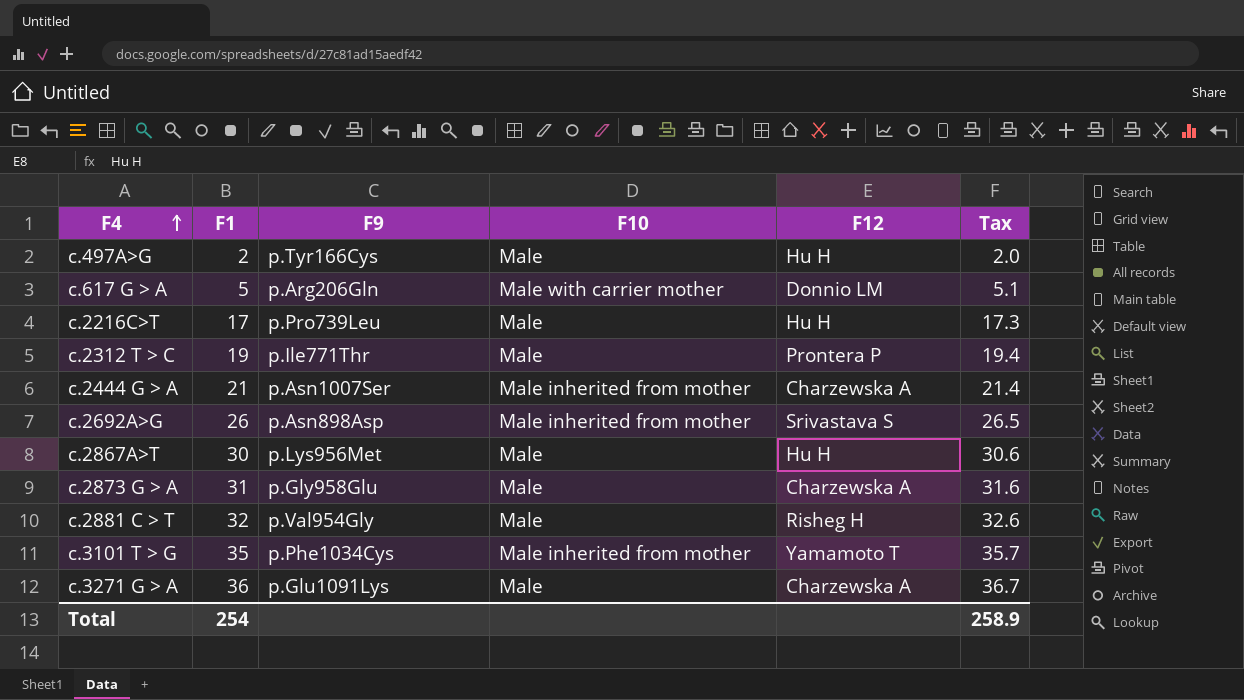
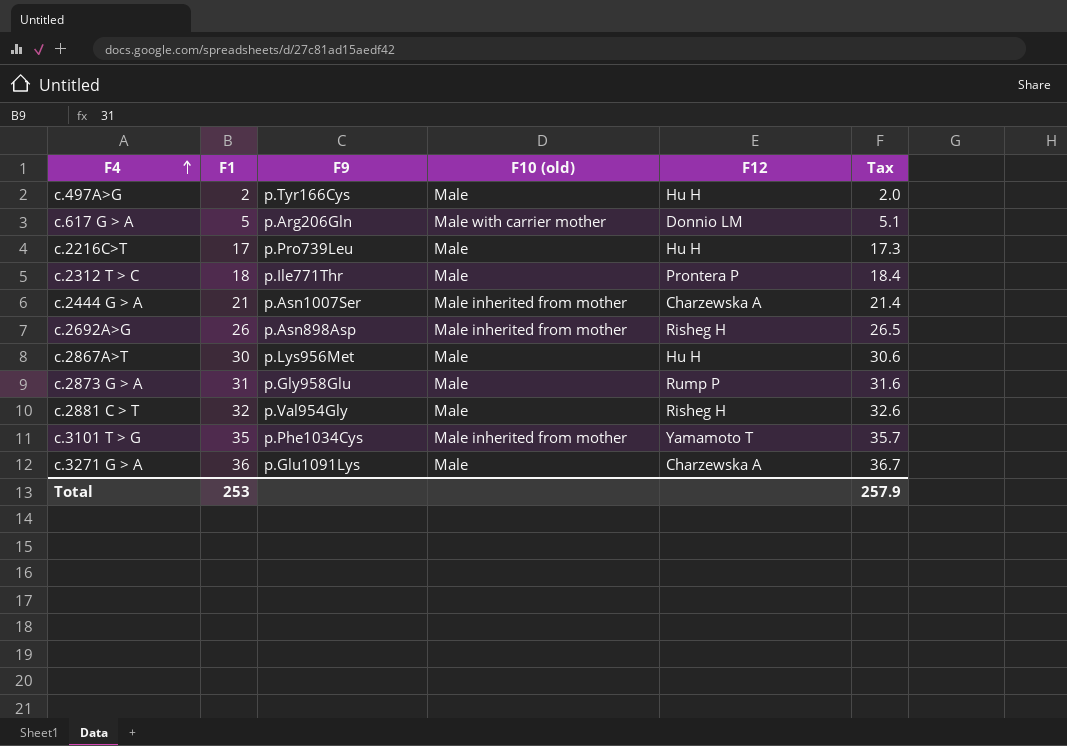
column name: F10 -> F10 (old)
c.2312 T > C | F1: 19 -> 18
c.2312 T > C | Tax: 19.4 -> 18.4
c.2692A>G | F12: Srivastava S -> Risheg H
c.2873 G > A | F12: Charzewska A -> Rump P
Total | F1: 254 -> 253
Total | Tax: 258.9 -> 257.9

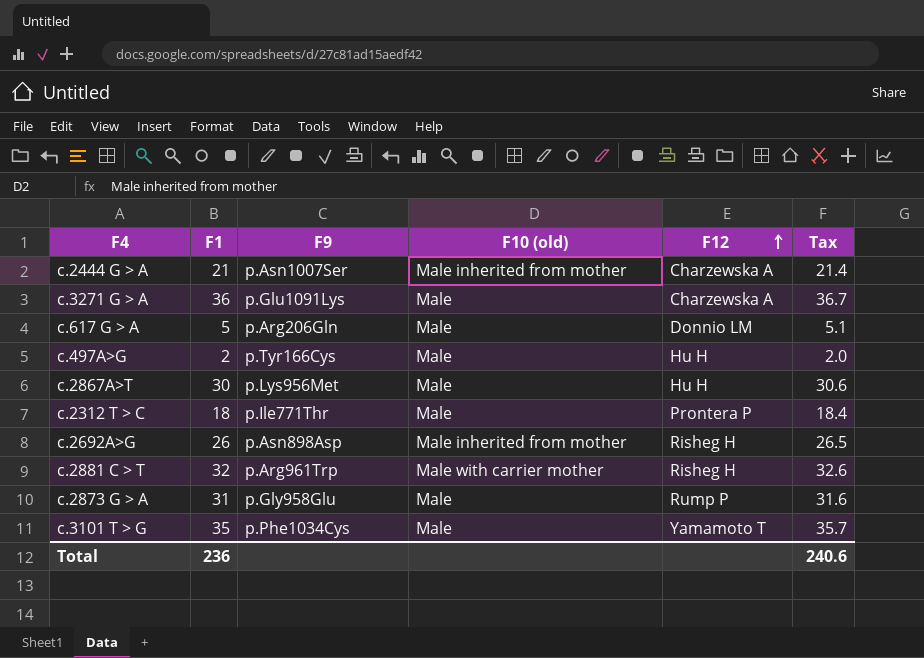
row order: F4 ascending -> F12 ascending
row c.2216C>T: 17 | p.Pro739Leu | Male | Hu H | 17.3 -> none
c.617 G > A | F10 (old): Male with carrier mother -> Male
c.2881 C > T | F9: p.Val954Gly -> p.Arg961Trp
c.2881 C > T | F10 (old): Male -> Male with carrier mother
c.3101 T > G | F10 (old): Male inherited from mother -> Male
Total | F1: 253 -> 236
Total | Tax: 257.9 -> 240.6

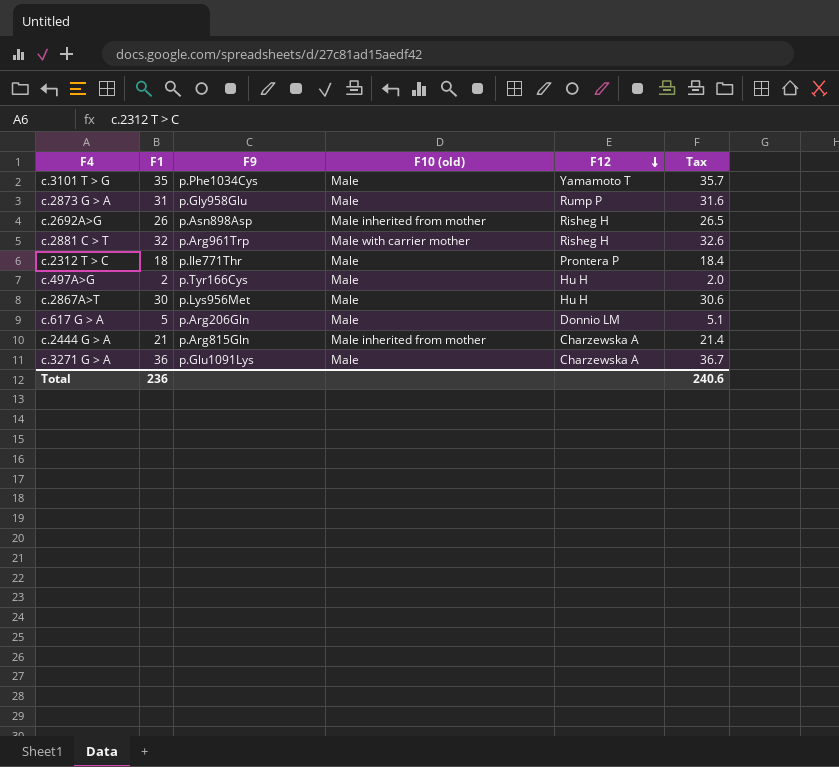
row order: F12 ascending -> F12 descending
c.2444 G > A | F9: p.Asn1007Ser -> p.Arg815Gln

